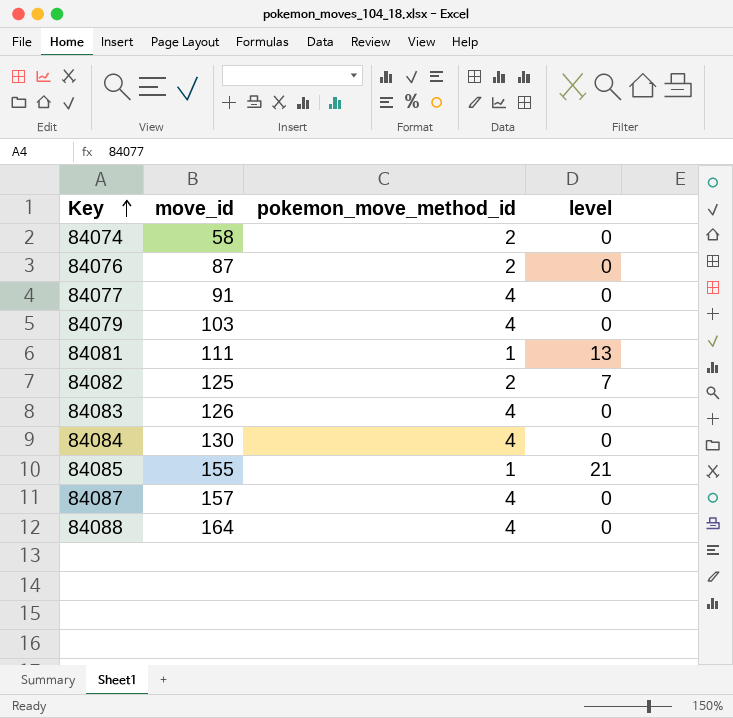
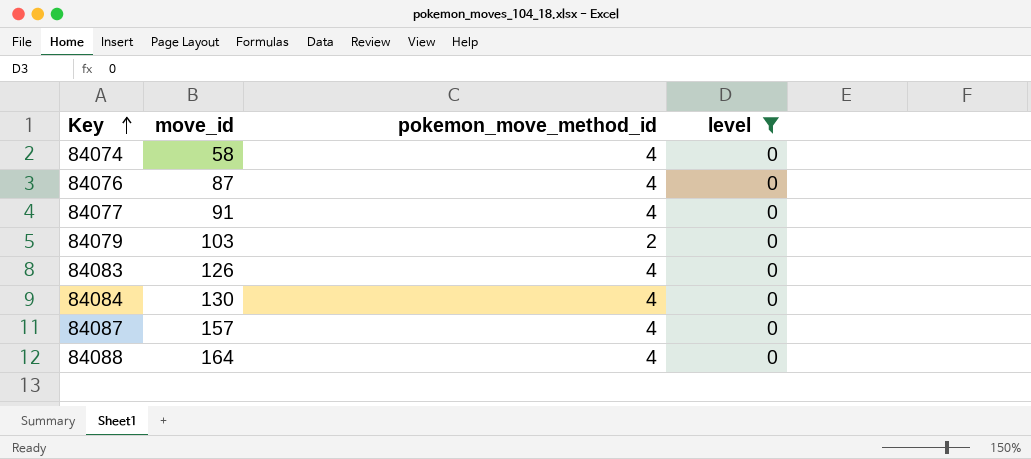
filter: none -> level = 0
84074 | pokemon_move_method_id: 2 -> 4
84076 | pokemon_move_method_id: 2 -> 4
84079 | pokemon_move_method_id: 4 -> 2

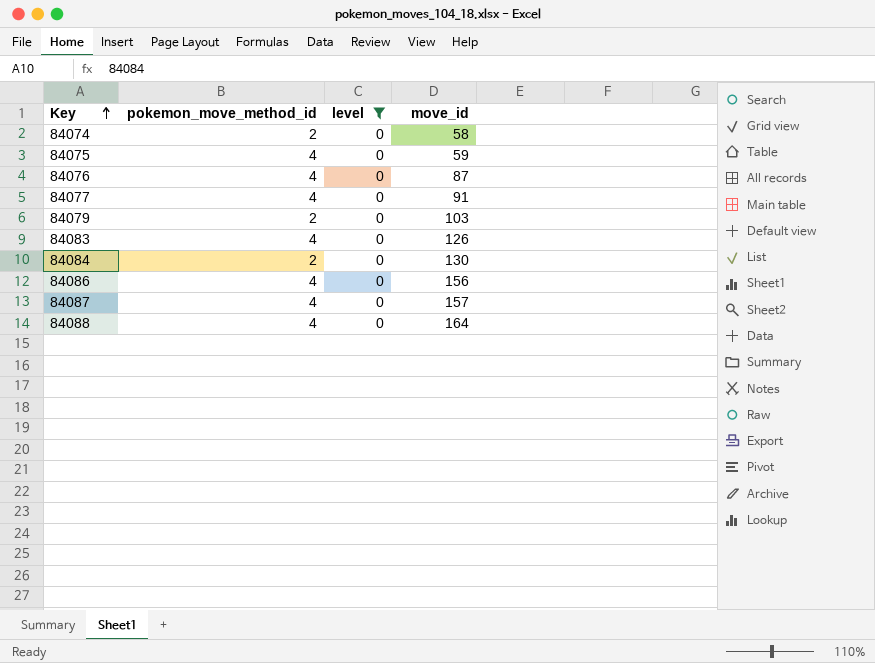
column move_id | position: 2 -> 4
84074 | pokemon_move_method_id: 4 -> 2
row 84075: none -> 4 | 0 | 59
84084 | pokemon_move_method_id: 4 -> 2
row 84086: none -> 4 | 0 | 156

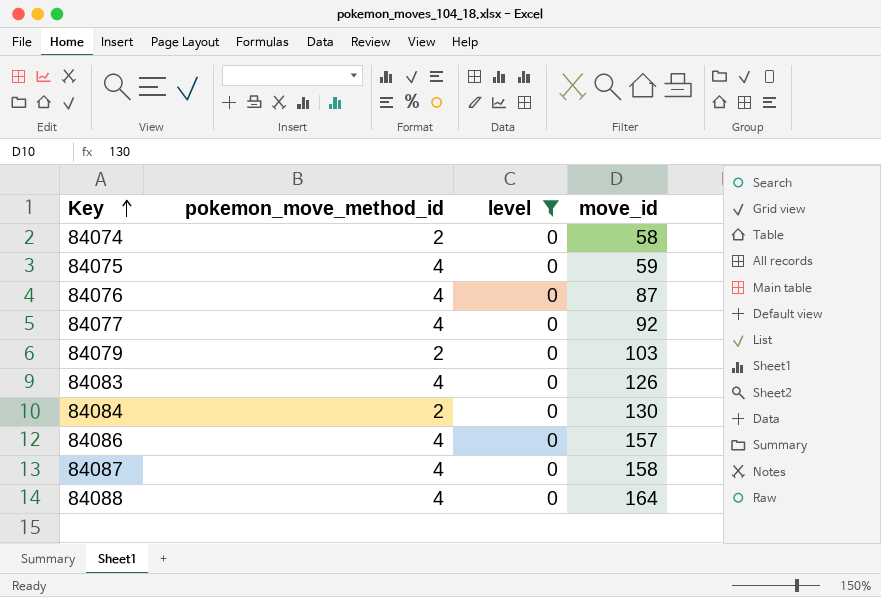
84077 | move_id: 91 -> 92
84086 | move_id: 156 -> 157
84087 | move_id: 157 -> 158

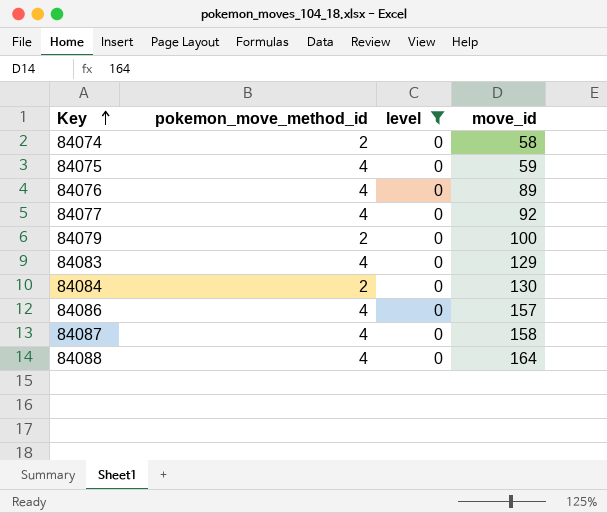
84076 | move_id: 87 -> 89
84079 | move_id: 103 -> 100
84083 | move_id: 126 -> 129

